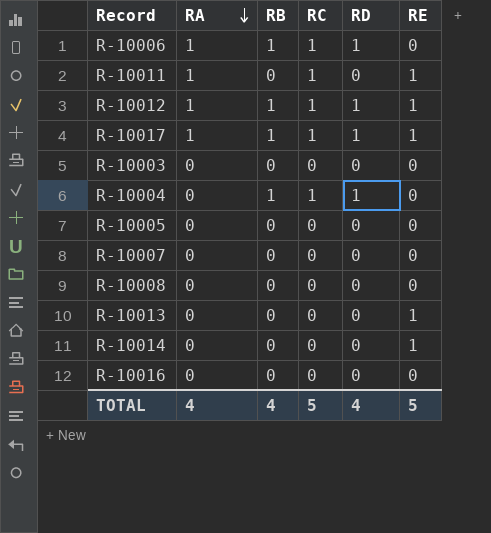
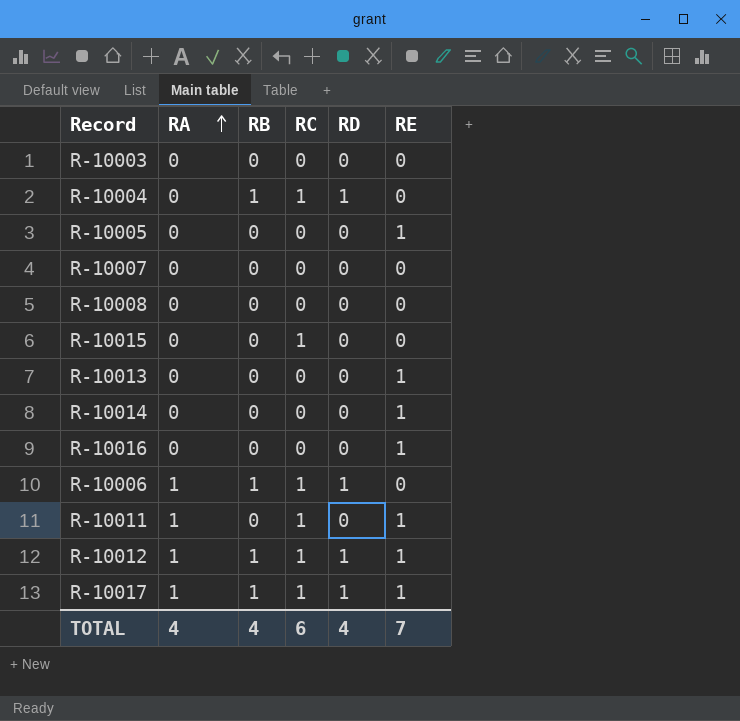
row order: RA descending -> RA ascending
R-10005 | RE: 0 -> 1
row R-10015: none -> 0 | 0 | 1 | 0 | 0
R-10016 | RE: 0 -> 1
TOTAL | RC: 5 -> 6
TOTAL | RE: 5 -> 7

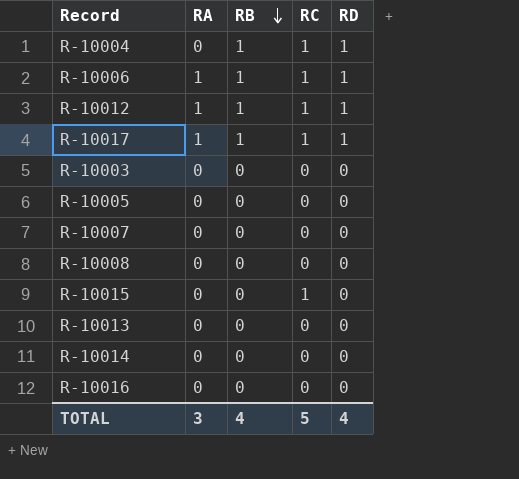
row order: RA ascending -> RB descending
column RE | position: 6 -> none
row R-10011: 1 | 0 | 1 | 0 | 1 -> none
TOTAL | RA: 4 -> 3
TOTAL | RC: 6 -> 5

